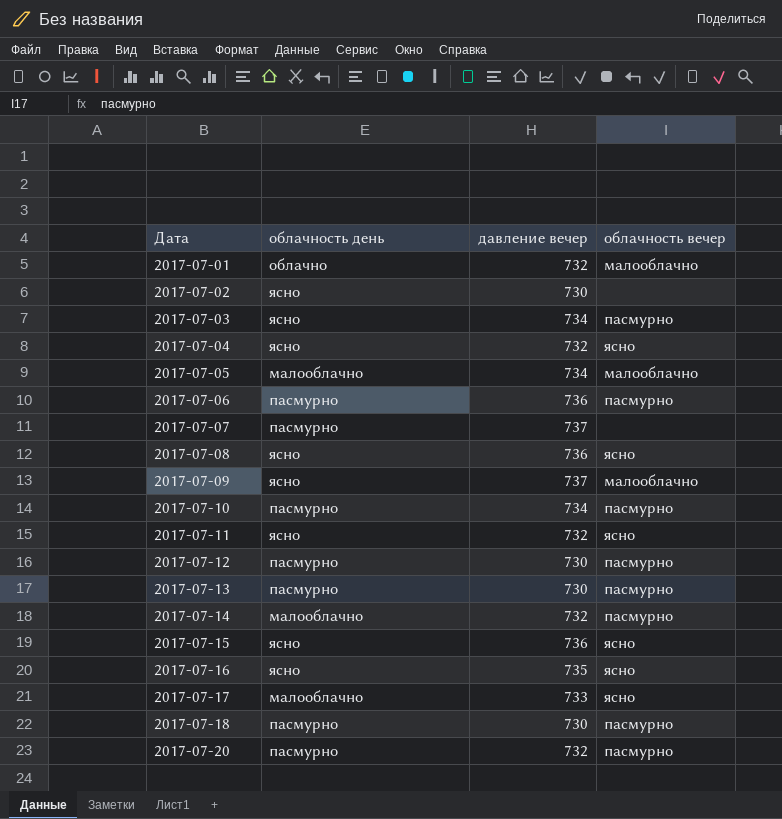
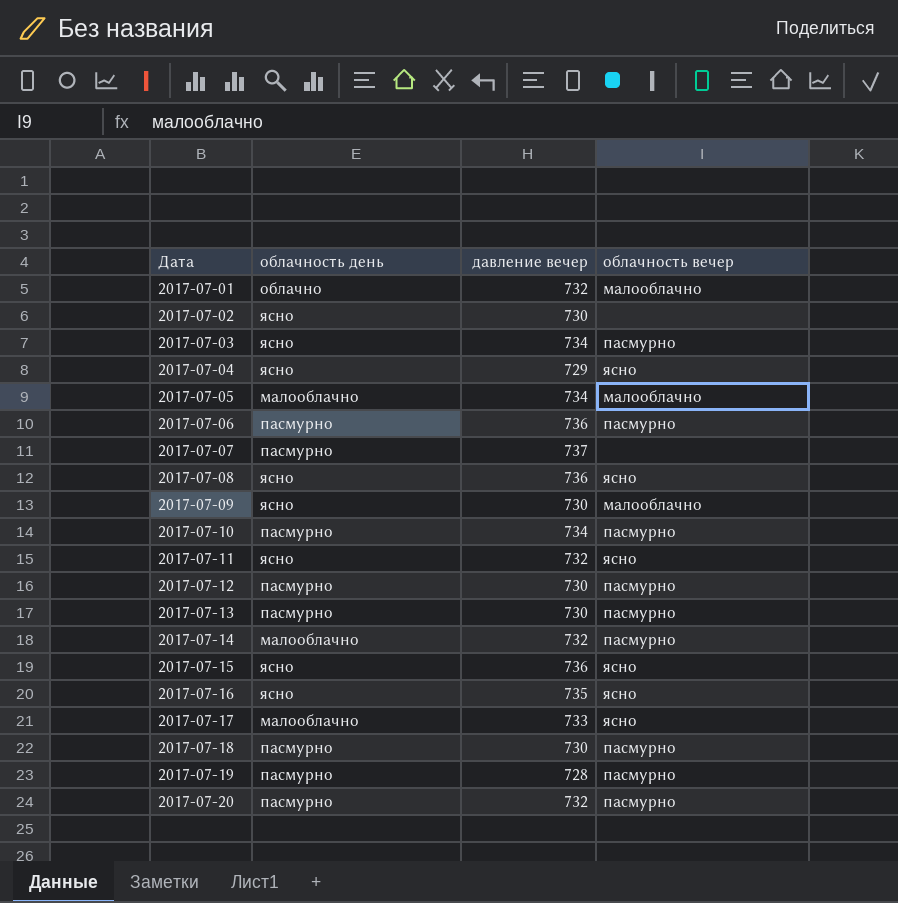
2017-07-04 | давление вечер: 732 -> 729
2017-07-09 | давление вечер: 737 -> 730
row 2017-07-19: none -> пасмурно | 728 | пасмурно

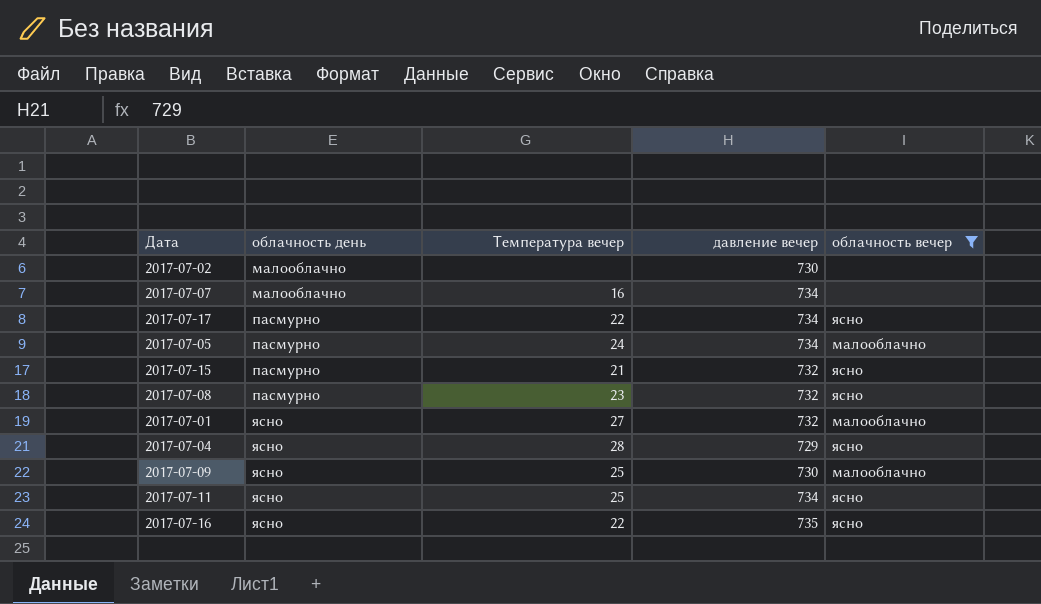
filter: none -> облачность вечер != пасмурно
row order: Дата ascending -> облачность день ascending
column Температура вечер | position: none -> 3
2017-07-02 | облачность день: ясно -> малооблачно
2017-07-07 | облачность день: пасмурно -> малооблачно
2017-07-07 | давление вечер: 737 -> 734
2017-07-17 | облачность день: малооблачно -> пасмурно
2017-07-17 | давление вечер: 733 -> 734
2017-07-05 | облачность день: малооблачно -> пасмурно
2017-07-15 | облачность день: ясно -> пасмурно
2017-07-15 | давление вечер: 736 -> 732
2017-07-08 | облачность день: ясно -> пасмурно
2017-07-08 | давление вечер: 736 -> 732
2017-07-01 | облачность день: облачно -> ясно
2017-07-11 | давление вечер: 732 -> 734

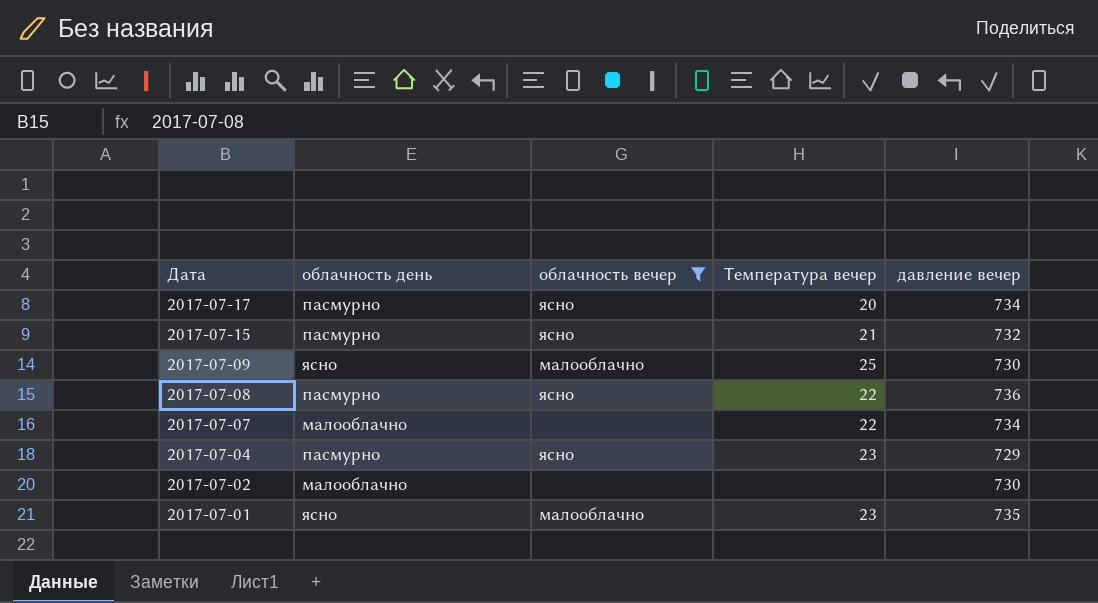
row order: облачность день ascending -> Дата descending
column облачность вечер | position: 5 -> 3
row 2017-07-05: пасмурно | 24 | 734 | малооблачно -> none
row 2017-07-11: ясно | 25 | 734 | ясно -> none
row 2017-07-16: ясно | 22 | 735 | ясно -> none
2017-07-17 | Температура вечер: 22 -> 20
2017-07-08 | Температура вечер: 23 -> 22
2017-07-08 | давление вечер: 732 -> 736
2017-07-07 | Температура вечер: 16 -> 22
2017-07-04 | облачность день: ясно -> пасмурно
2017-07-04 | Температура вечер: 28 -> 23
2017-07-01 | Температура вечер: 27 -> 23
2017-07-01 | давление вечер: 732 -> 735

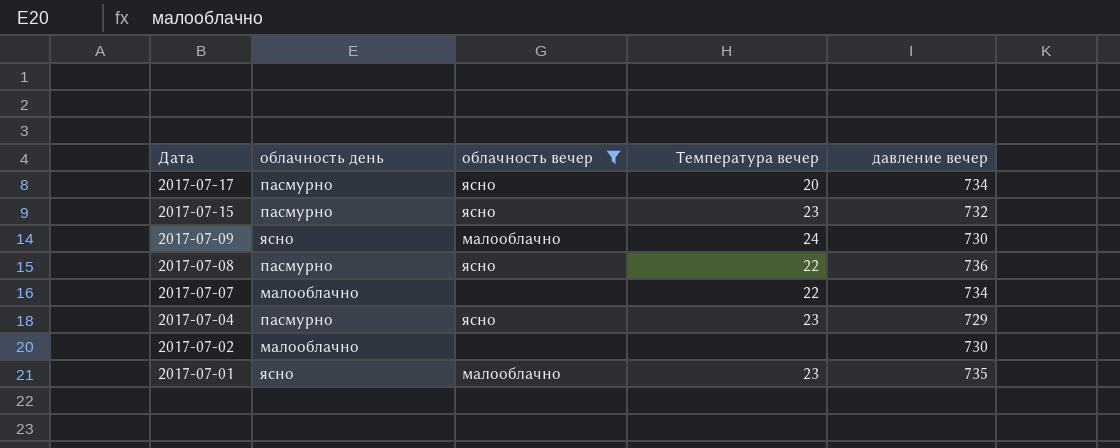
2017-07-15 | Температура вечер: 21 -> 23
2017-07-09 | Температура вечер: 25 -> 24

